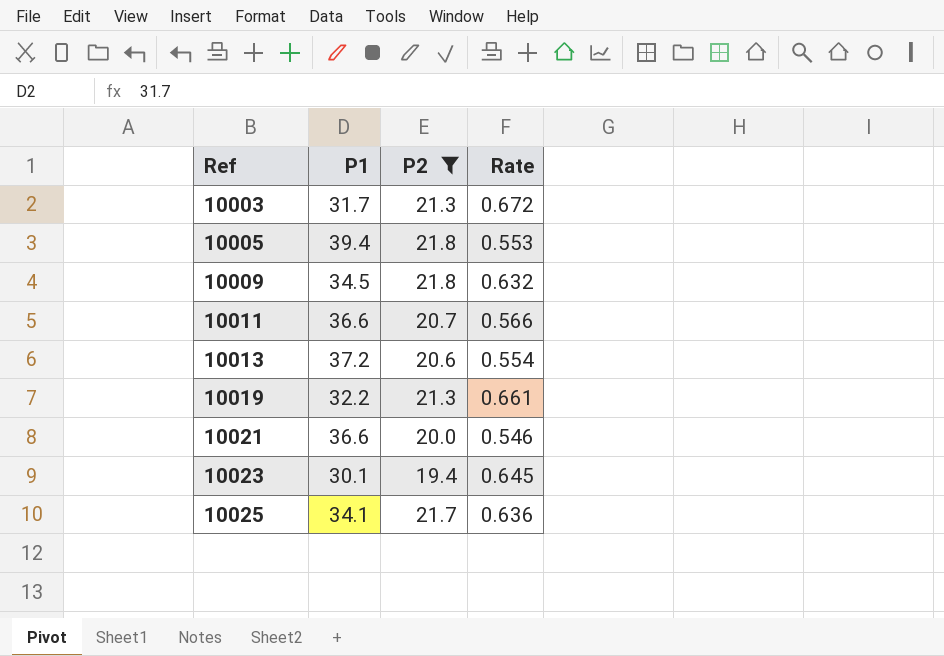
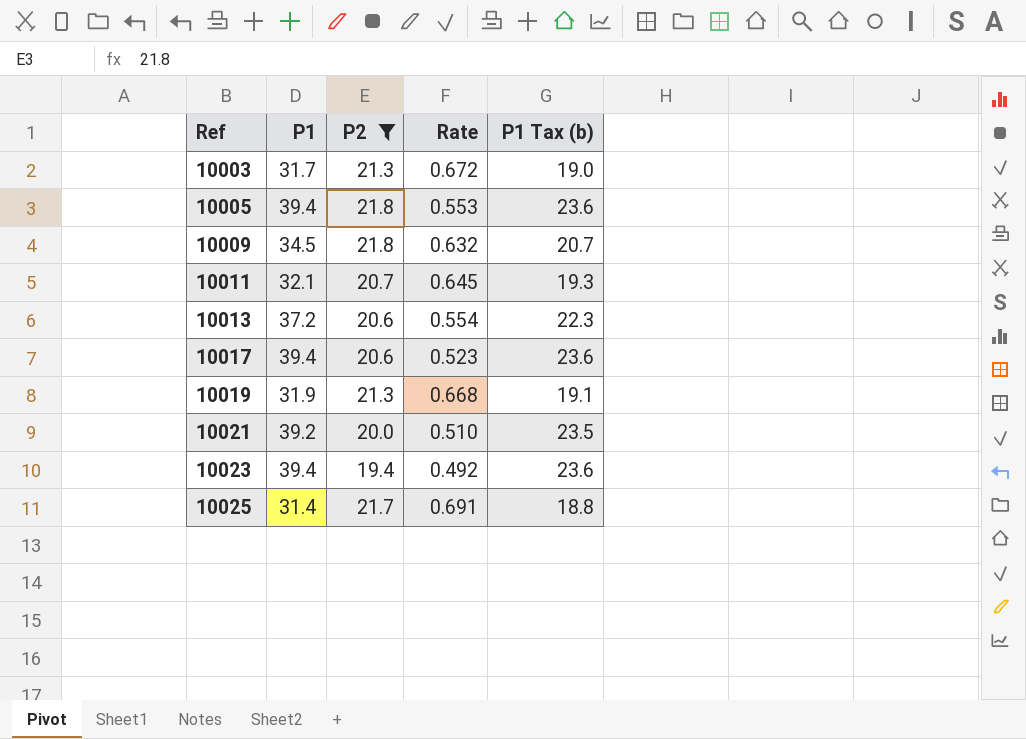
column P1 Tax (b) | formula: none -> [P1] * 0.6
10011 | P1: 36.6 -> 32.1
10011 | Rate: 0.566 -> 0.645
row 10017: none -> 39.4 | 20.6 | 0.523 | 23.6
10019 | P1: 32.2 -> 31.9
10019 | Rate: 0.661 -> 0.668
10021 | P1: 36.6 -> 39.2
10021 | Rate: 0.546 -> 0.510
10023 | P1: 30.1 -> 39.4
10023 | Rate: 0.645 -> 0.492
10025 | P1: 34.1 -> 31.4
10025 | Rate: 0.636 -> 0.691

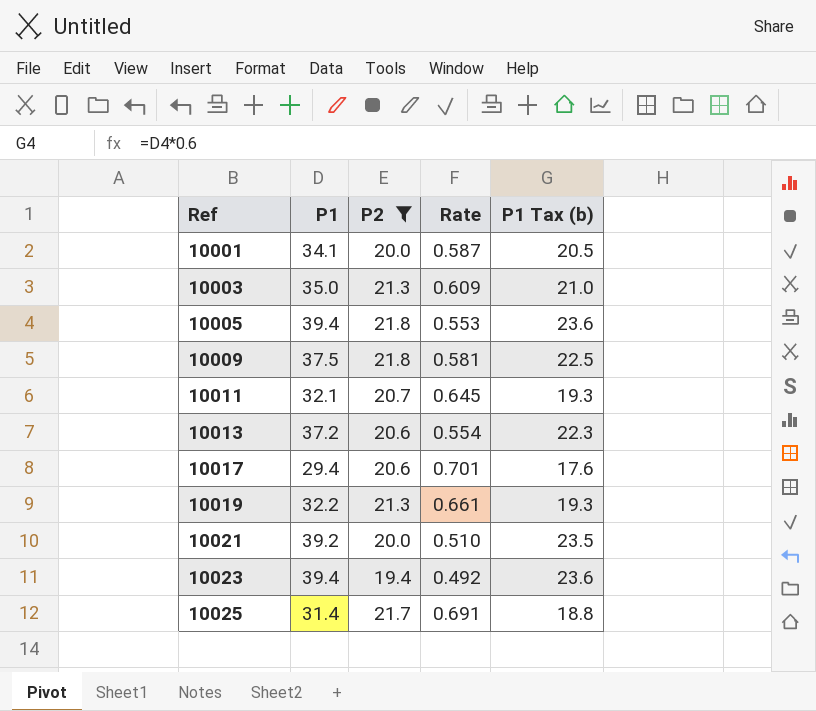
row 10001: none -> 34.1 | 20.0 | 0.587 | 20.5
10003 | P1: 31.7 -> 35.0
10003 | Rate: 0.672 -> 0.609
10003 | P1 Tax (b): 19.0 -> 21.0
10009 | P1: 34.5 -> 37.5
10009 | Rate: 0.632 -> 0.581
10009 | P1 Tax (b): 20.7 -> 22.5
10017 | P1: 39.4 -> 29.4
10017 | Rate: 0.523 -> 0.701
10017 | P1 Tax (b): 23.6 -> 17.6
10019 | P1: 31.9 -> 32.2
10019 | Rate: 0.668 -> 0.661
10019 | P1 Tax (b): 19.1 -> 19.3

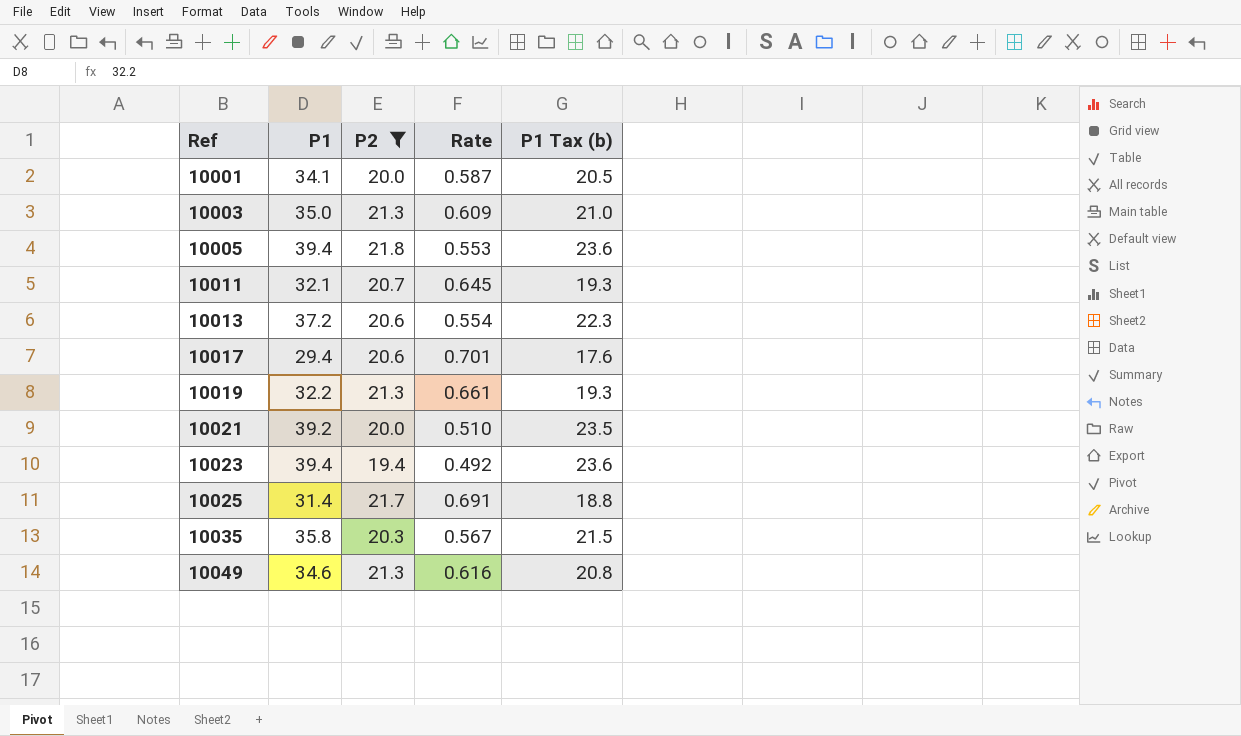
row 10009: 37.5 | 21.8 | 0.581 | 22.5 -> none
row 10035: none -> 35.8 | 20.3 | 0.567 | 21.5
row 10049: none -> 34.6 | 21.3 | 0.616 | 20.8

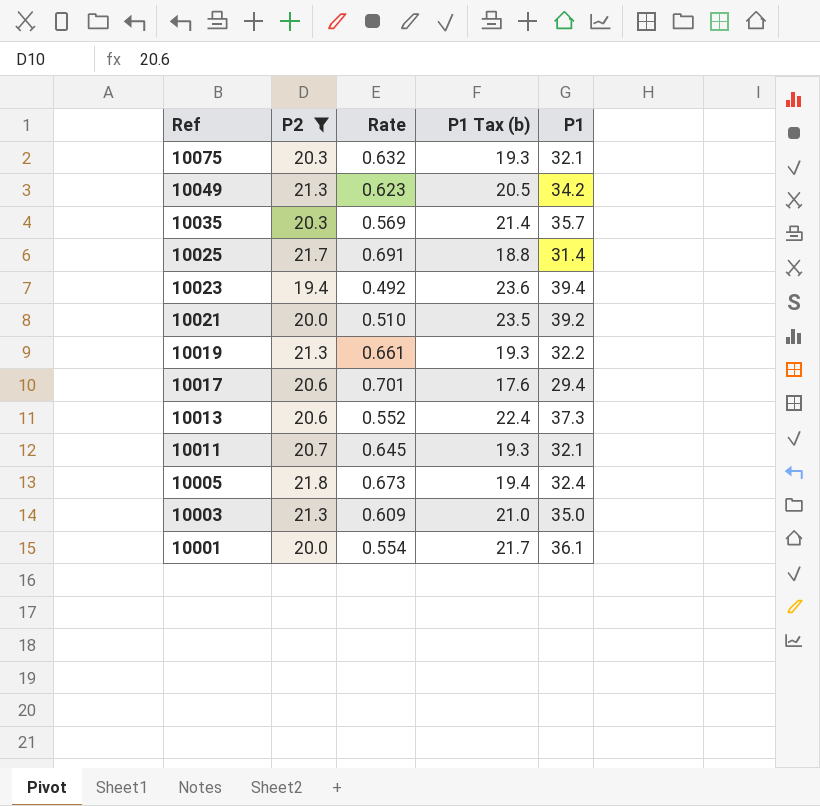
row order: Ref ascending -> Ref descending
column P1 | position: 2 -> 5
row 10075: none -> 20.3 | 0.632 | 19.3 | 32.1
10049 | Rate: 0.616 -> 0.623
10049 | P1 Tax (b): 20.8 -> 20.5
10049 | P1: 34.6 -> 34.2
10035 | Rate: 0.567 -> 0.569
10035 | P1 Tax (b): 21.5 -> 21.4
10035 | P1: 35.8 -> 35.7
10013 | Rate: 0.554 -> 0.552
10013 | P1 Tax (b): 22.3 -> 22.4
10013 | P1: 37.2 -> 37.3
10005 | Rate: 0.553 -> 0.673
10005 | P1 Tax (b): 23.6 -> 19.4
10005 | P1: 39.4 -> 32.4
10001 | Rate: 0.587 -> 0.554
10001 | P1 Tax (b): 20.5 -> 21.7
10001 | P1: 34.1 -> 36.1

